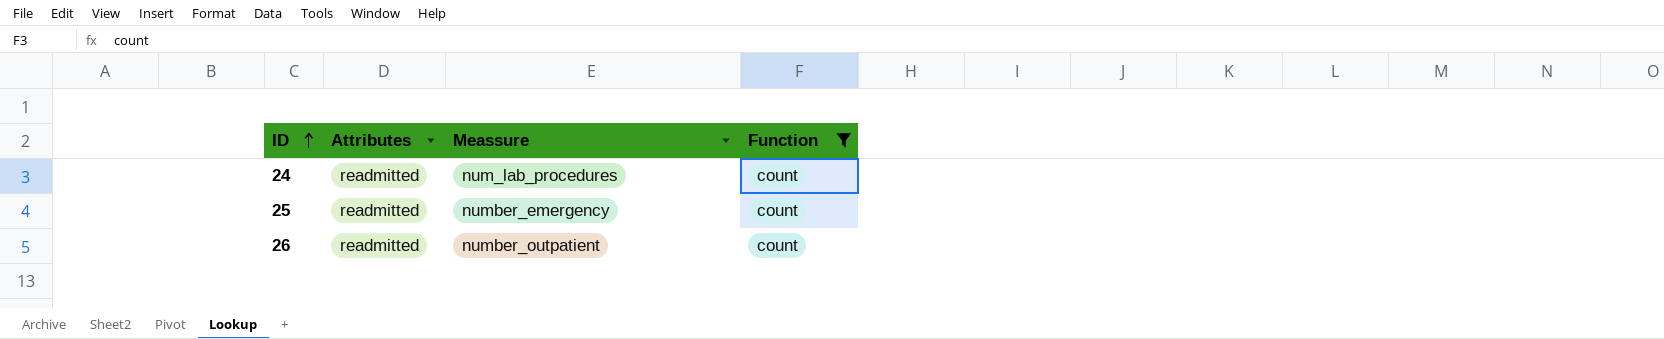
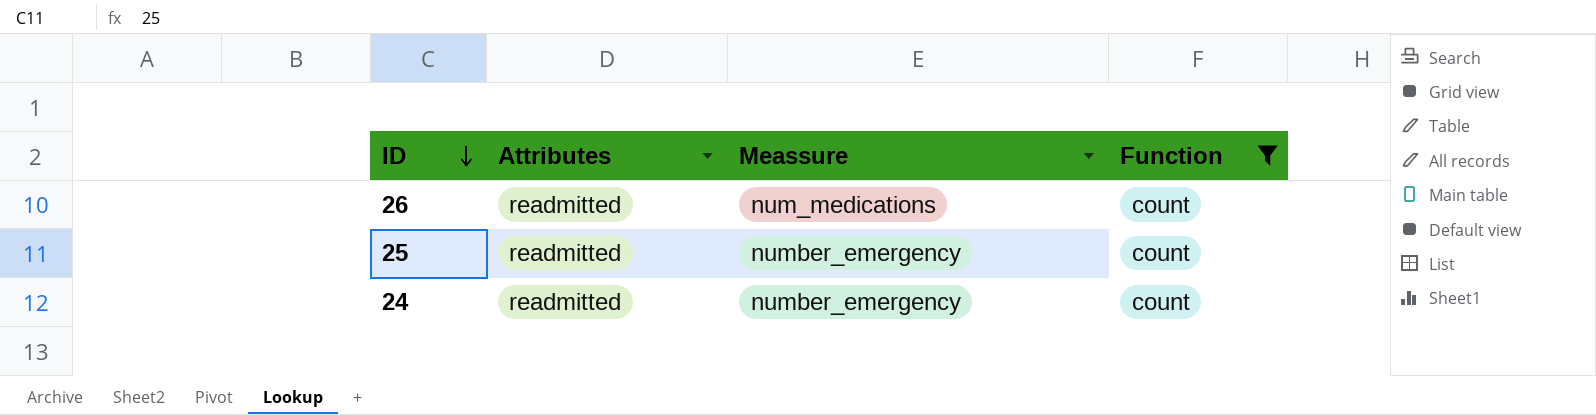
row order: ID ascending -> ID descending
26 | Meassure: number_outpatient -> num_medications
24 | Meassure: num_lab_procedures -> number_emergency

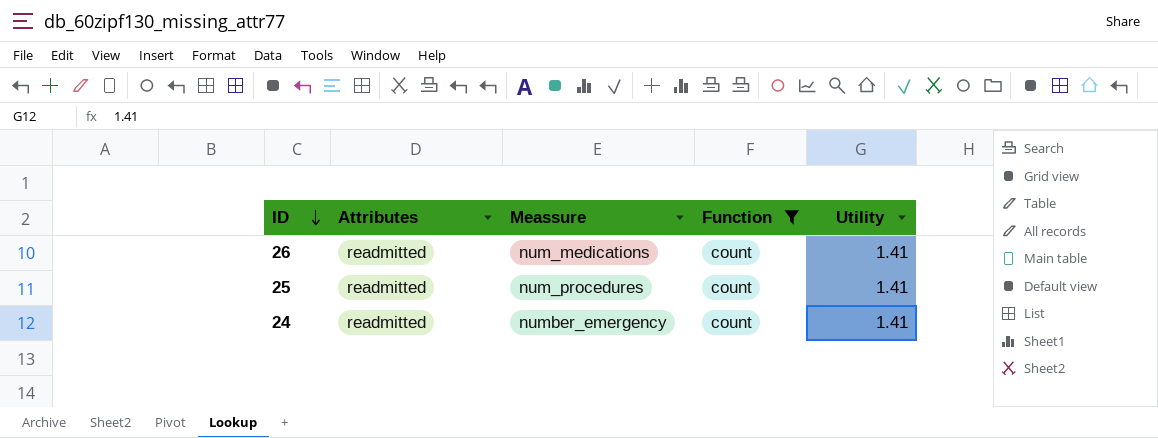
column Utility | position: none -> 5
25 | Meassure: number_emergency -> num_procedures

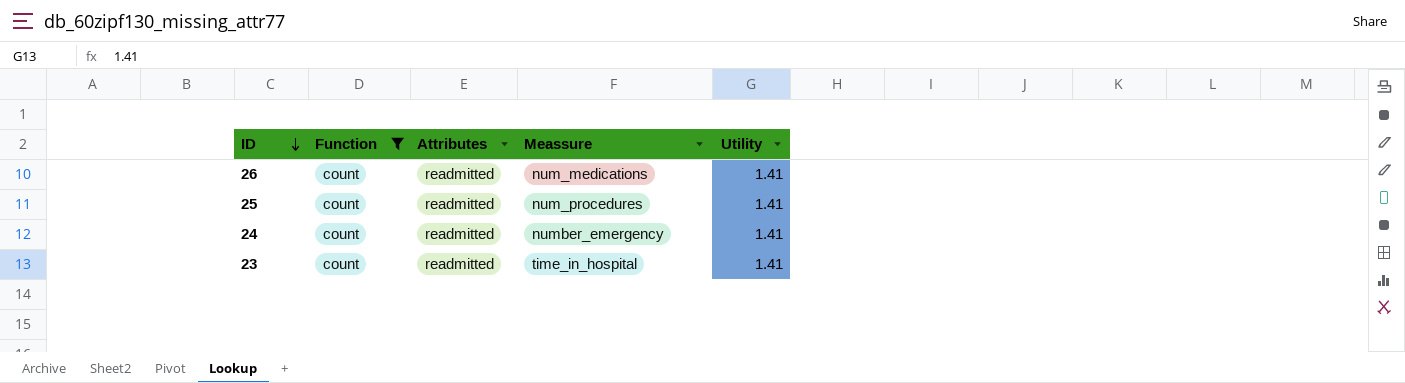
column Function | position: 4 -> 2
row 23: none -> count | readmitted | time_in_hospital | 1.41

